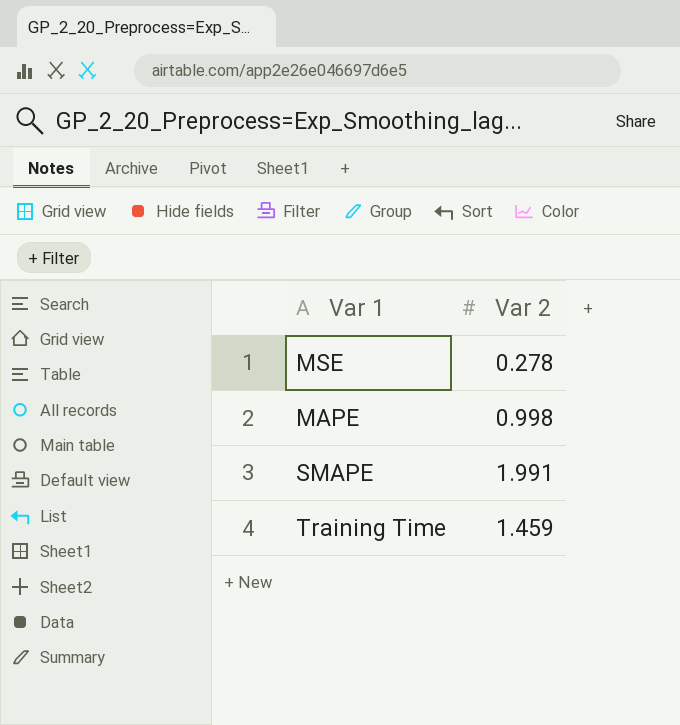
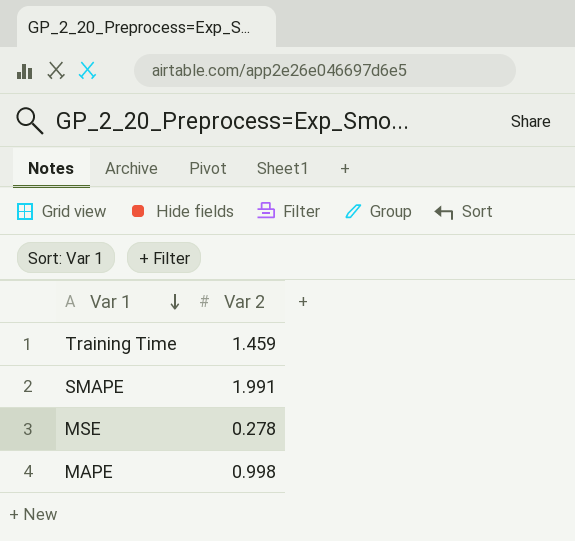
row order: none -> Var 1 descending

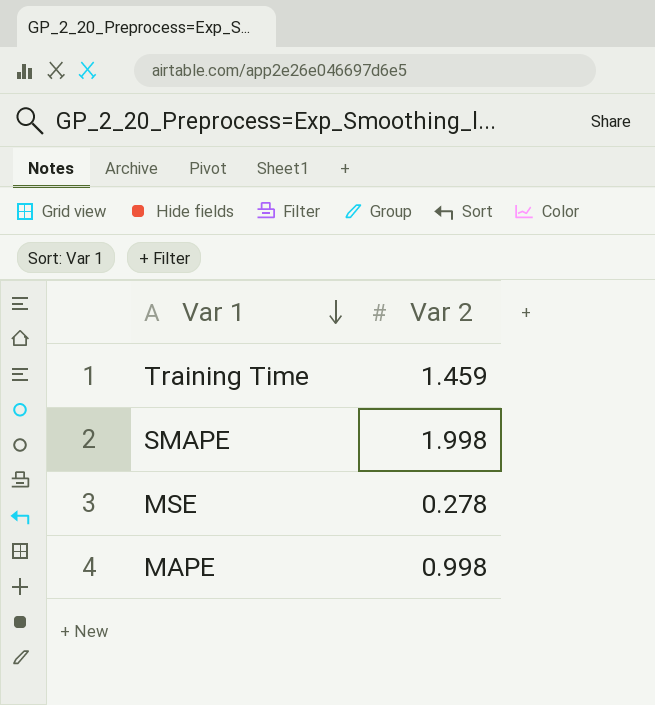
SMAPE | Var 2: 1.991 -> 1.998

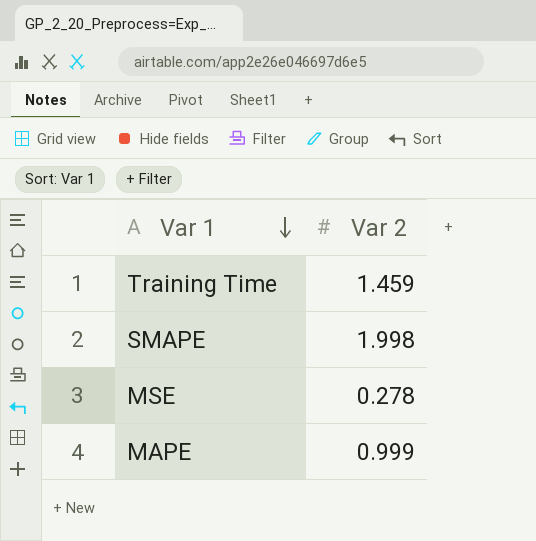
MAPE | Var 2: 0.998 -> 0.999

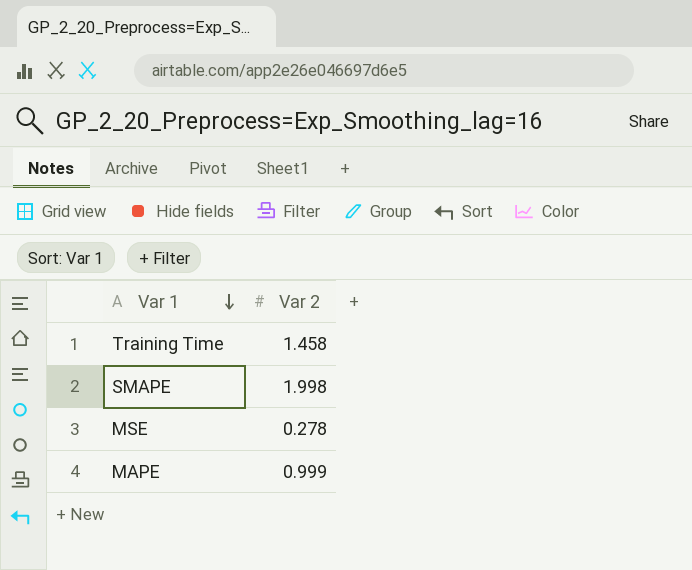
Training Time | Var 2: 1.459 -> 1.458

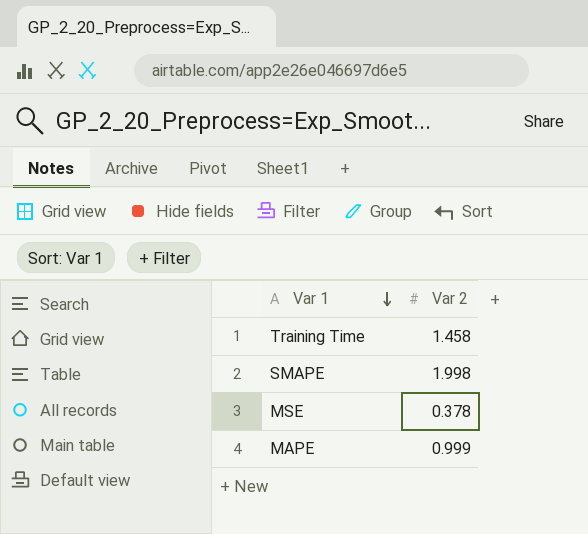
MSE | Var 2: 0.278 -> 0.378

